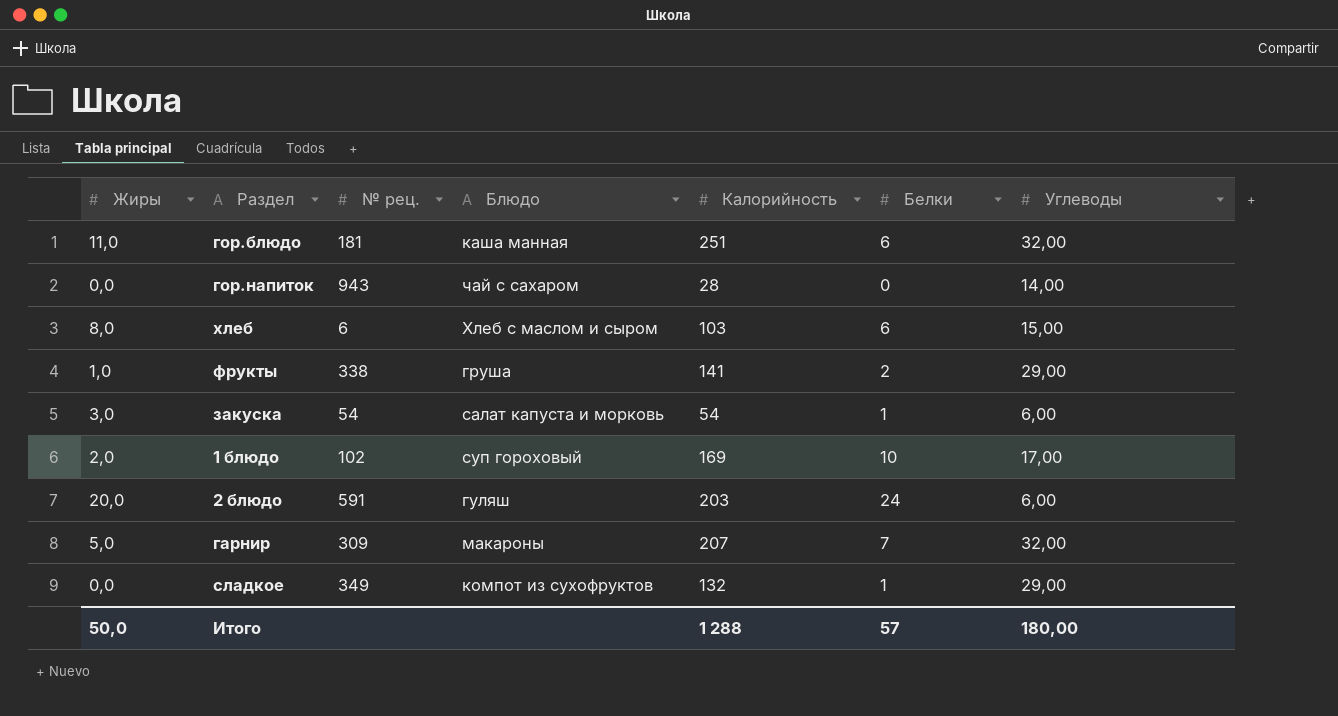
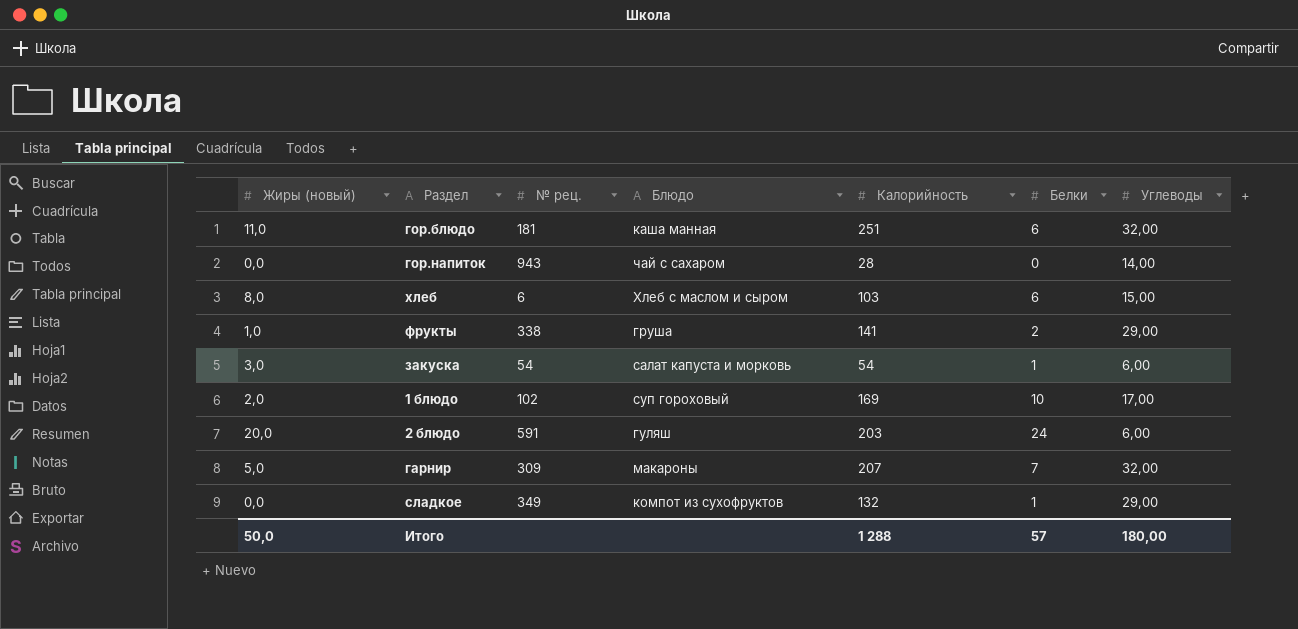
column name: Жиры -> Жиры (новый)

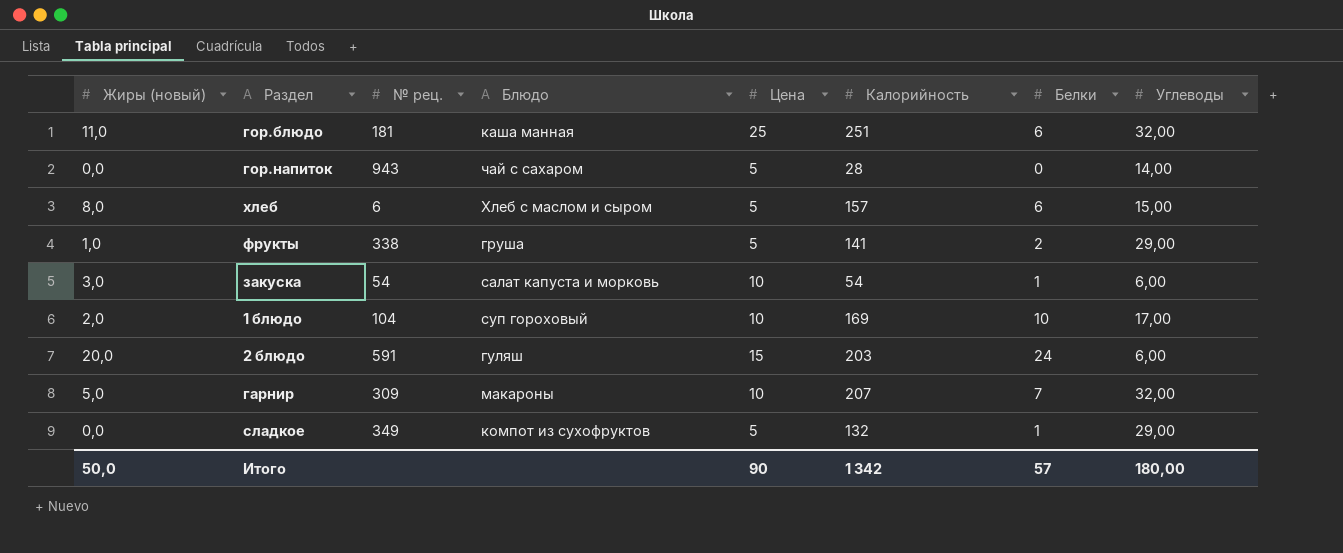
column Цена | position: none -> 5
хлеб | Калорийность: 103 -> 157
1 блюдо | № рец.: 102 -> 104
Итого | Калорийность: 1 288 -> 1 342

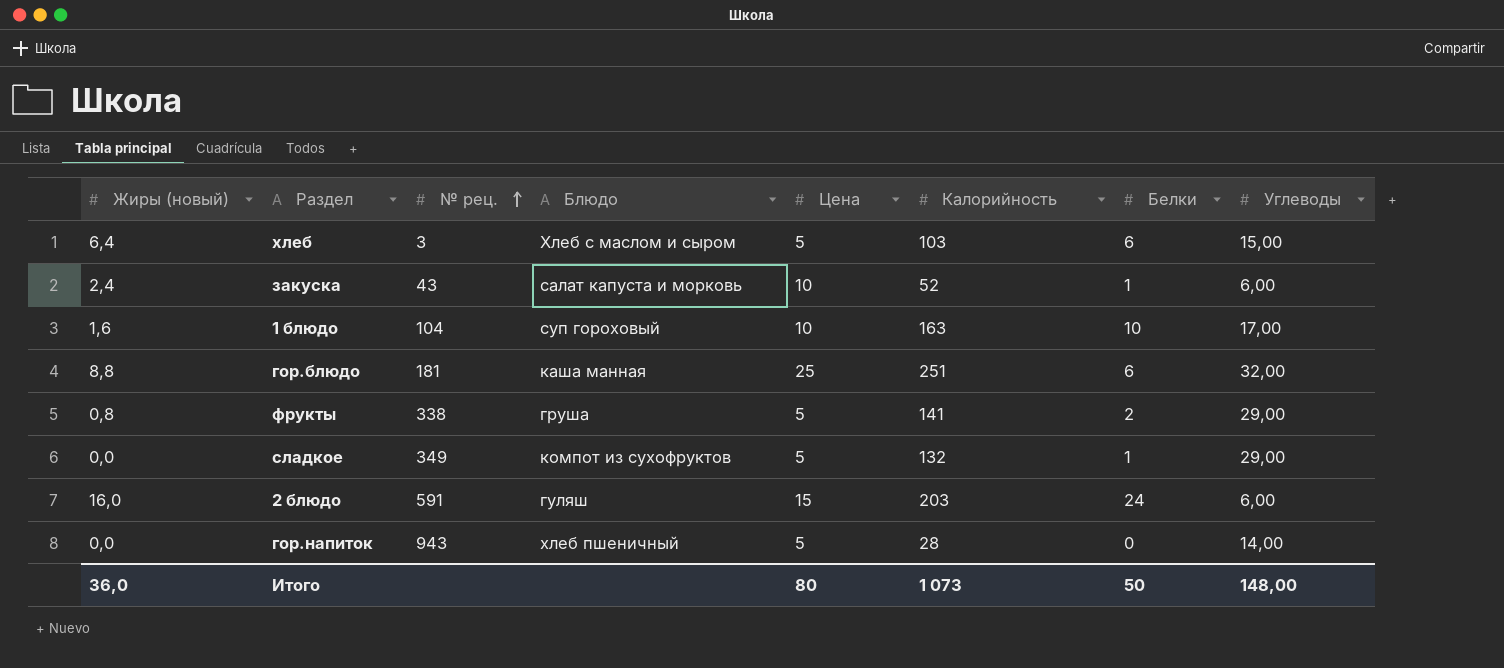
row order: none -> № рец. ascending
row гарнир: 5,0 | 309 | макароны | 10 | 207 | 7 | 32,00 -> none
хлеб | Жиры (новый): 8,0 -> 6,4
хлеб | № рец.: 6 -> 3
хлеб | Калорийность: 157 -> 103
закуска | Жиры (новый): 3,0 -> 2,4
закуска | № рец.: 54 -> 43
закуска | Калорийность: 54 -> 52
1 блюдо | Жиры (новый): 2,0 -> 1,6
1 блюдо | Калорийность: 169 -> 163
гор.блюдо | Жиры (новый): 11,0 -> 8,8
фрукты | Жиры (новый): 1,0 -> 0,8
2 блюдо | Жиры (новый): 20,0 -> 16,0
гор.напиток | Блюдо: чай с сахаром -> хлеб пшеничный
Итого | Жиры (новый): 50,0 -> 36,0
Итого | Цена: 90 -> 80
Итого | Калорийность: 1 342 -> 1 073
Итого | Белки: 57 -> 50
Итого | Углеводы: 180,00 -> 148,00

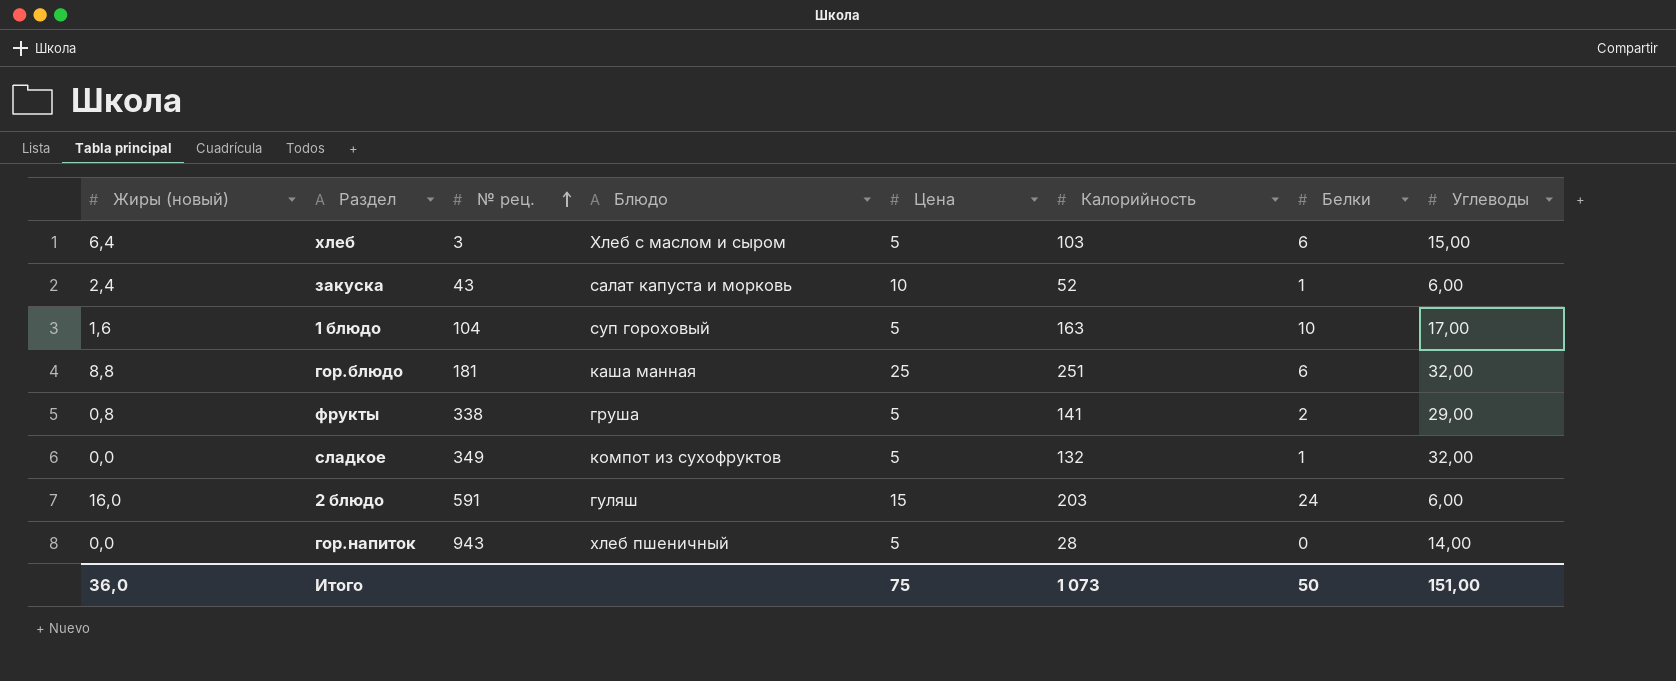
1 блюдо | Цена: 10 -> 5
сладкое | Углеводы: 29,00 -> 32,00
Итого | Цена: 80 -> 75
Итого | Углеводы: 148,00 -> 151,00

